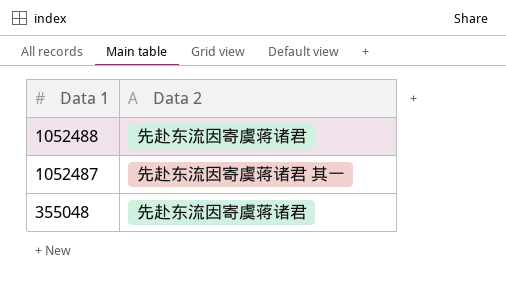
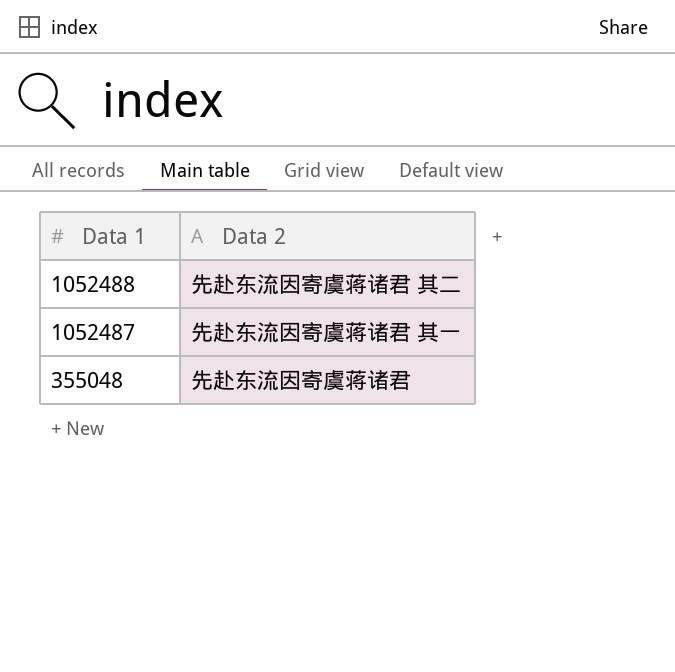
1052488 | Data 2: 先赴东流因寄虞蒋诸君 -> 先赴东流因寄虞蒋诸君 其二

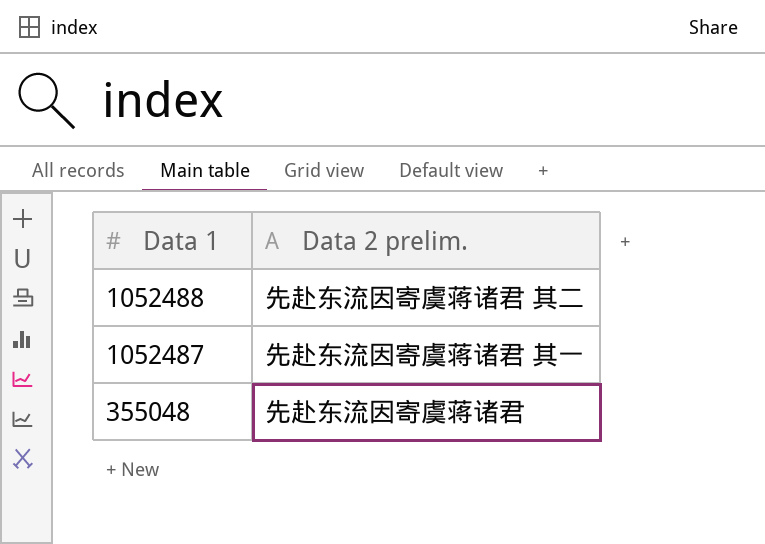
column name: Data 2 -> Data 2 prelim.

